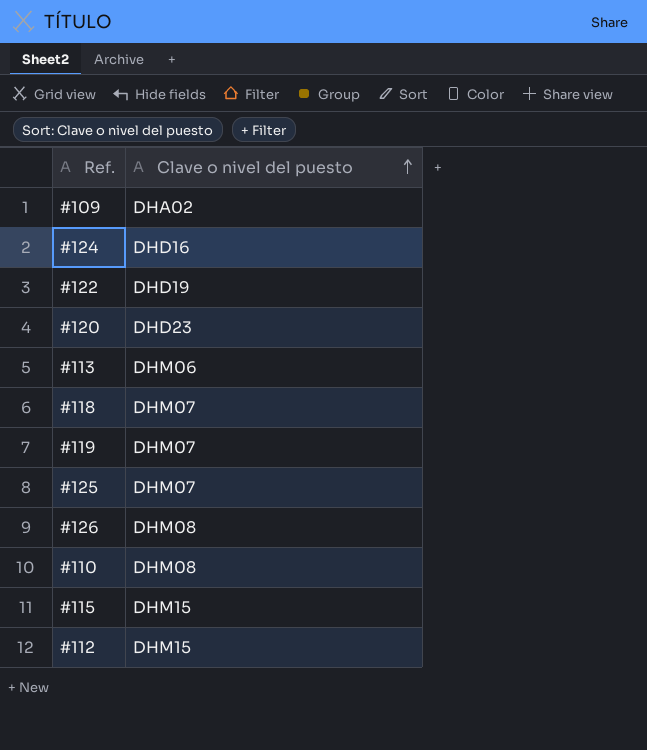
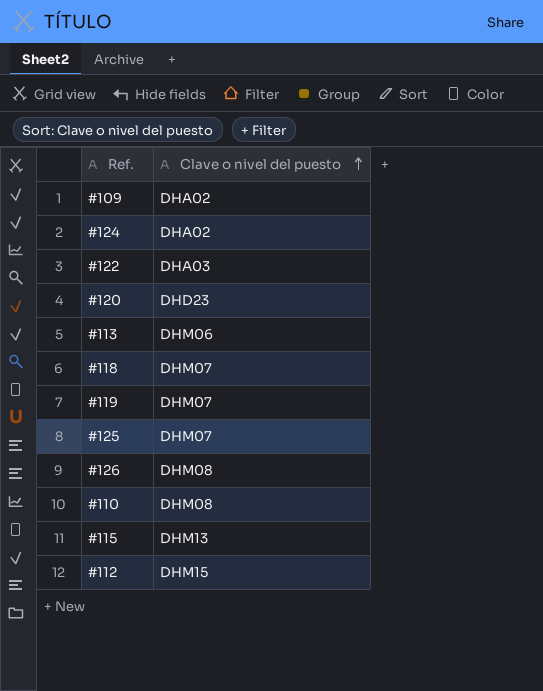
#124 | Clave o nivel del puesto: DHD16 -> DHA02
#122 | Clave o nivel del puesto: DHD19 -> DHA03
#115 | Clave o nivel del puesto: DHM15 -> DHM13

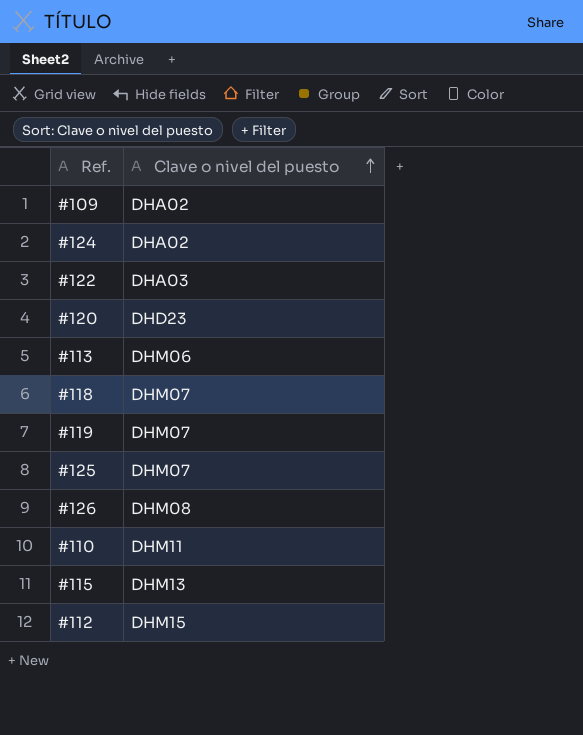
#110 | Clave o nivel del puesto: DHM08 -> DHM11

